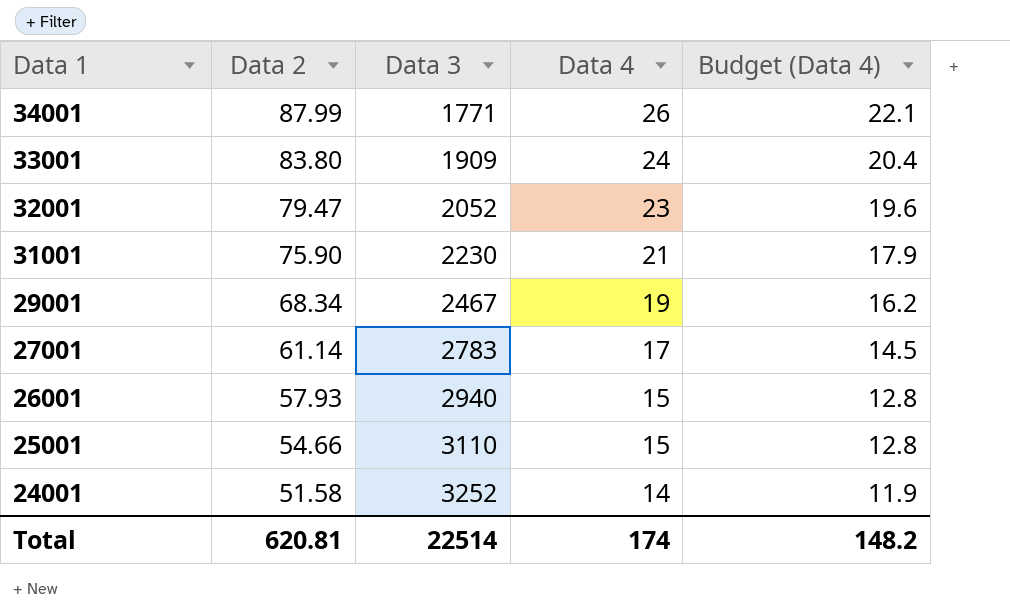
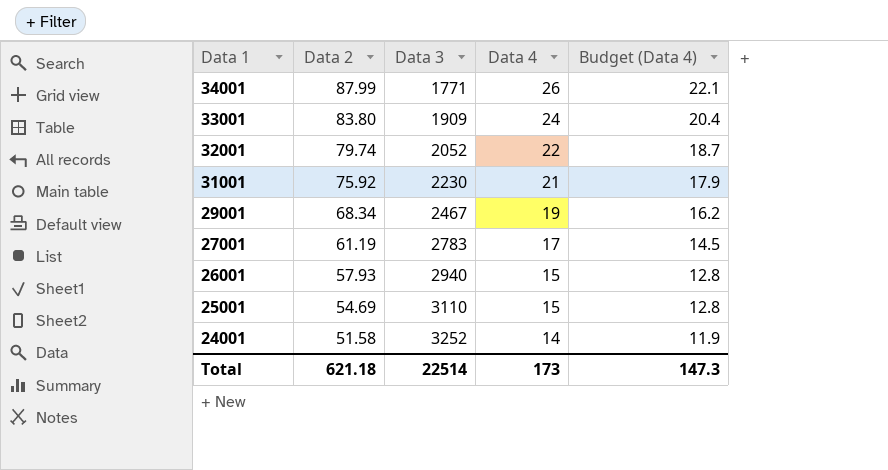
32001 | Data 2: 79.47 -> 79.74
32001 | Data 4: 23 -> 22
32001 | Budget (Data 4): 19.6 -> 18.7
31001 | Data 2: 75.90 -> 75.92
27001 | Data 2: 61.14 -> 61.19
25001 | Data 2: 54.66 -> 54.69
Total | Data 2: 620.81 -> 621.18
Total | Data 4: 174 -> 173
Total | Budget (Data 4): 148.2 -> 147.3

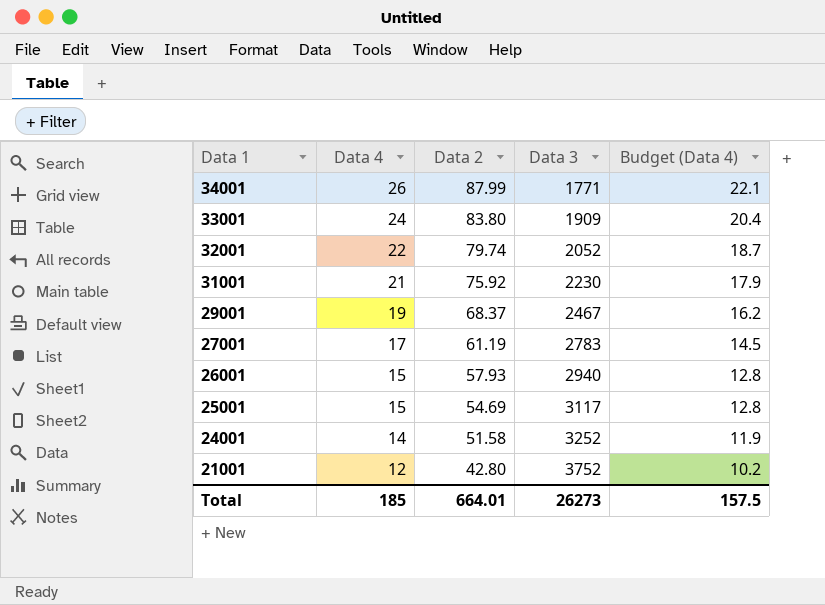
column Data 4 | position: 4 -> 2
29001 | Data 2: 68.34 -> 68.37
25001 | Data 3: 3110 -> 3117
row 21001: none -> 12 | 42.80 | 3752 | 10.2
Total | Data 4: 173 -> 185
Total | Data 2: 621.18 -> 664.01
Total | Data 3: 22514 -> 26273
Total | Budget (Data 4): 147.3 -> 157.5

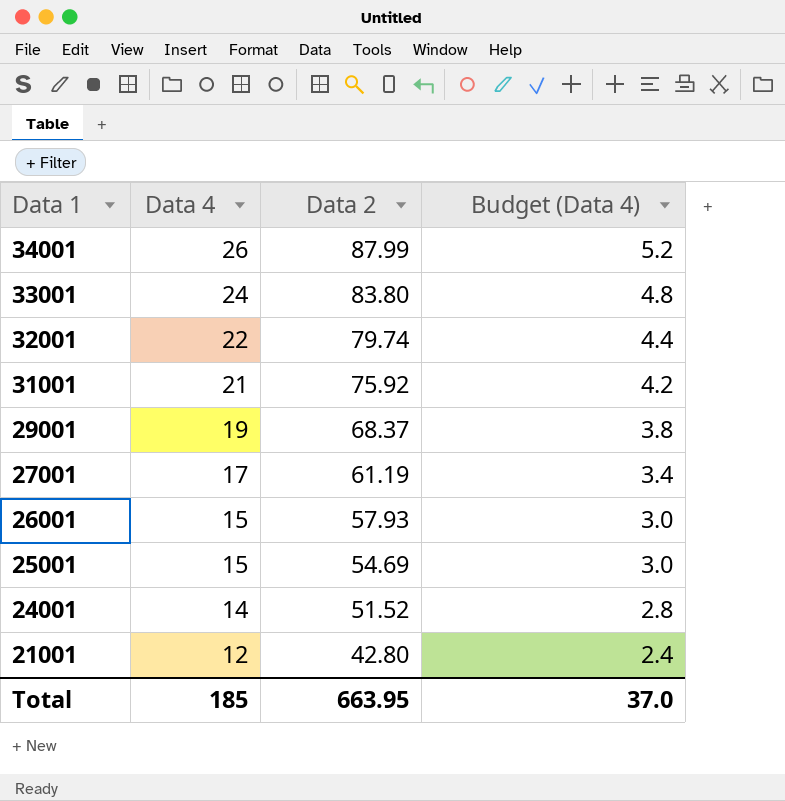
column Data 3 | position: 4 -> none
column Budget (Data 4) | formula: [Data 4] * 0.85 -> [Data 4] * 0.2
24001 | Data 2: 51.58 -> 51.52
Total | Data 2: 664.01 -> 663.95
Total | Budget (Data 4): 157.5 -> 37.0

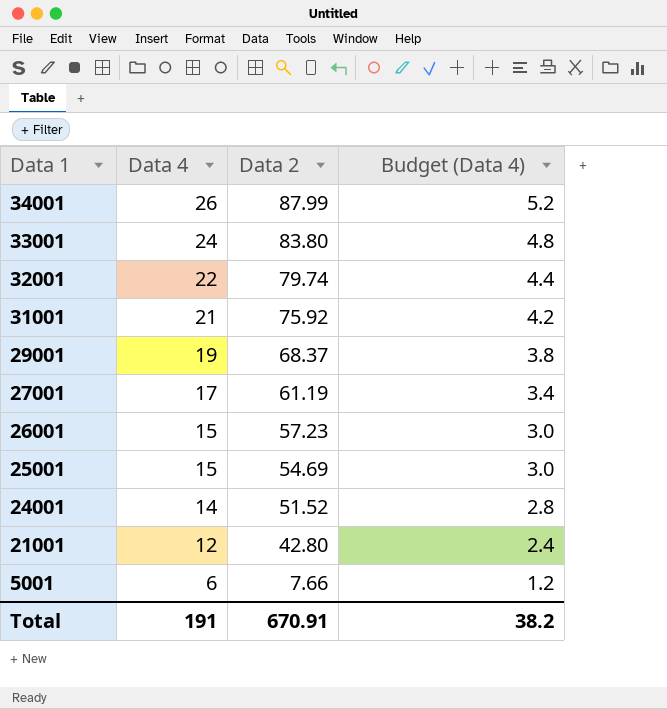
26001 | Data 2: 57.93 -> 57.23
row 5001: none -> 6 | 7.66 | 1.2
Total | Data 4: 185 -> 191
Total | Data 2: 663.95 -> 670.91
Total | Budget (Data 4): 37.0 -> 38.2

